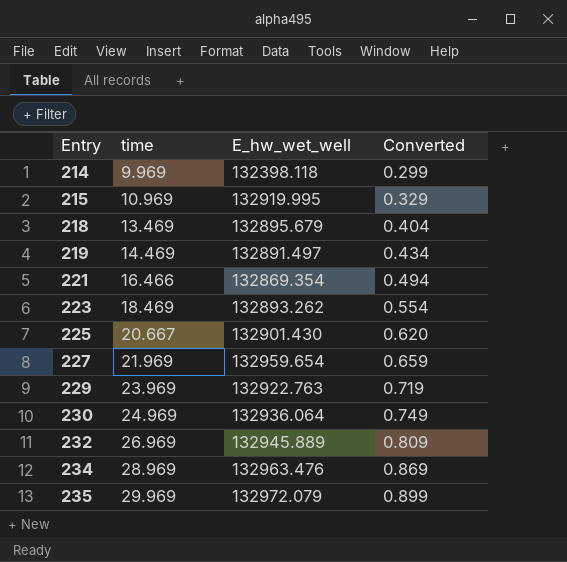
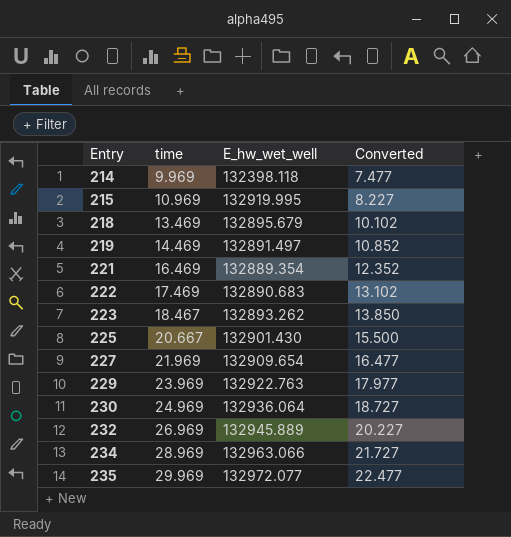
column Converted | formula: [time] * 0.03 -> [time] * 0.75
221 | time: 16.466 -> 16.469
221 | E_hw_wet_well: 132869.354 -> 132889.354
row 222: none -> 17.469 | 132890.683 | 13.102
223 | time: 18.469 -> 18.467
227 | E_hw_wet_well: 132959.654 -> 132909.654
234 | E_hw_wet_well: 132963.476 -> 132963.066
235 | E_hw_wet_well: 132972.079 -> 132972.077

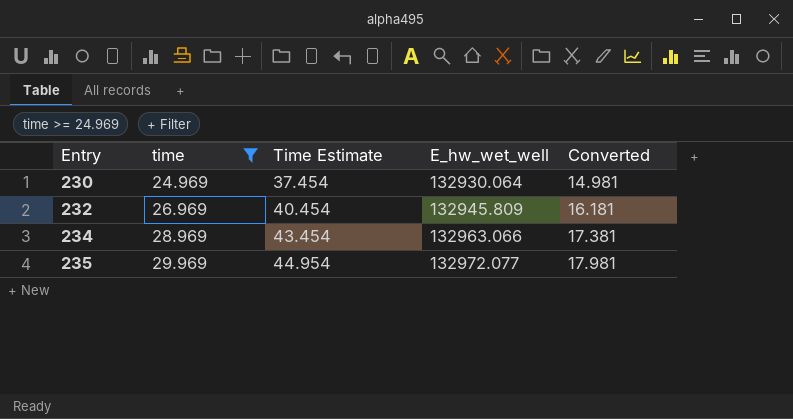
filter: none -> time >= 24.969
column Time Estimate | formula: none -> [time] * 1.5
column Converted | formula: [time] * 0.75 -> [time] * 0.6
230 | E_hw_wet_well: 132936.064 -> 132930.064
232 | E_hw_wet_well: 132945.889 -> 132945.809

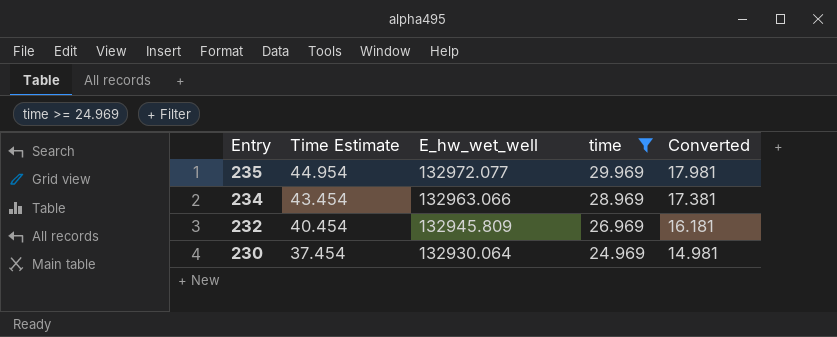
row order: Entry ascending -> Entry descending
column time | position: 2 -> 4

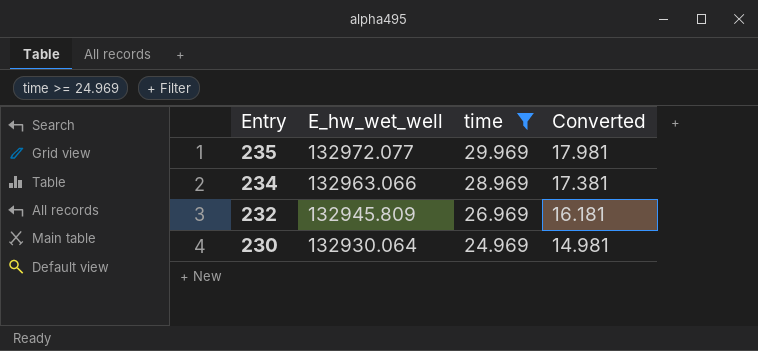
column Time Estimate | formula: [time] * 1.5 -> none

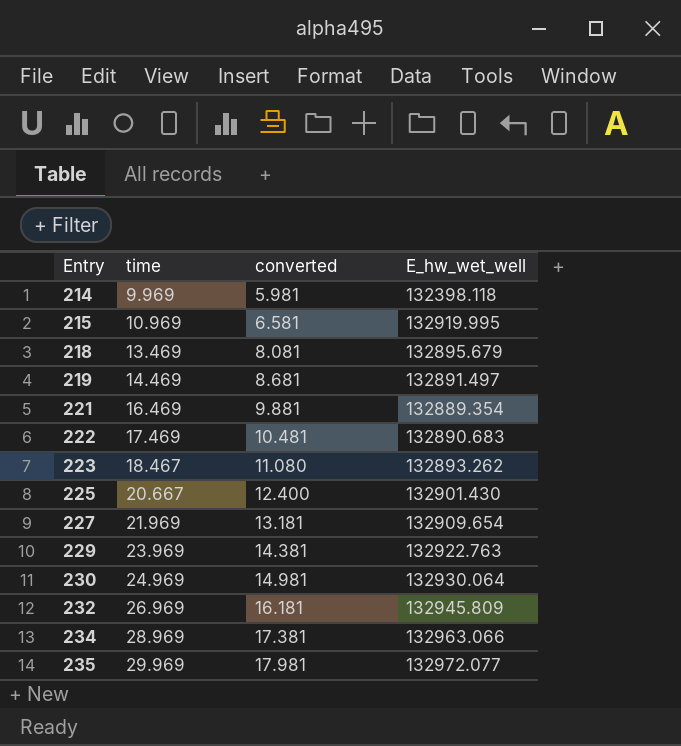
filter: time >= 24.969 -> none
row order: Entry descending -> Entry ascending
column name: Converted -> converted
column E_hw_wet_well | position: 2 -> 4

